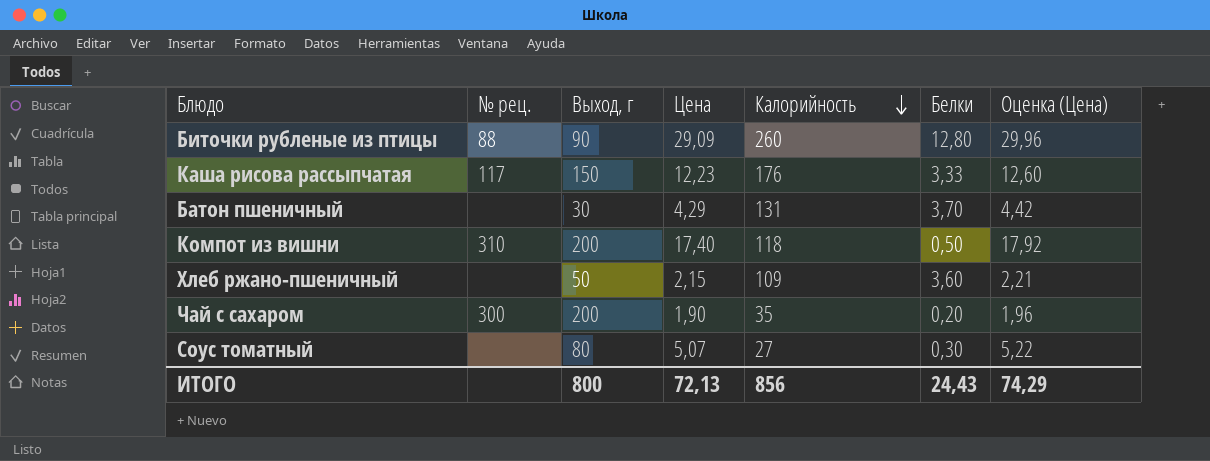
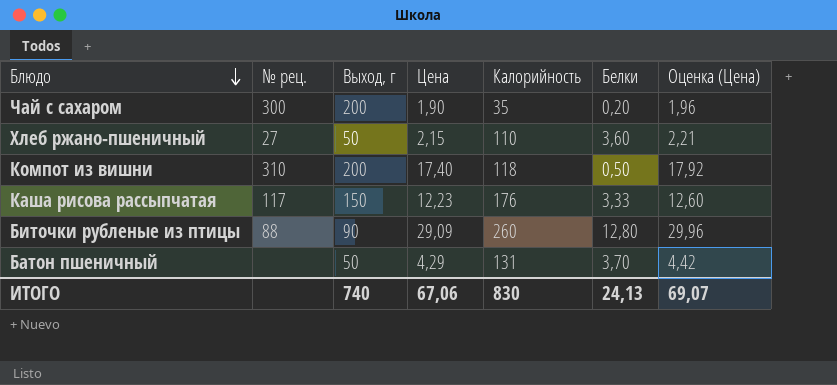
row order: Калорийность descending -> Блюдо descending
row Соус томатный: none | 80 | 5,07 | 27 | 0,30 | 5,22 -> none
Хлеб ржано-пшеничный | № рец.: none -> 27
Хлеб ржано-пшеничный | Калорийность: 109 -> 110
Батон пшеничный | Выход, г: 30 -> 50
ИТОГО | Выход, г: 800 -> 740
ИТОГО | Цена: 72,13 -> 67,06
ИТОГО | Калорийность: 856 -> 830
ИТОГО | Белки: 24,43 -> 24,13
ИТОГО | Оценка (Цена): 74,29 -> 69,07

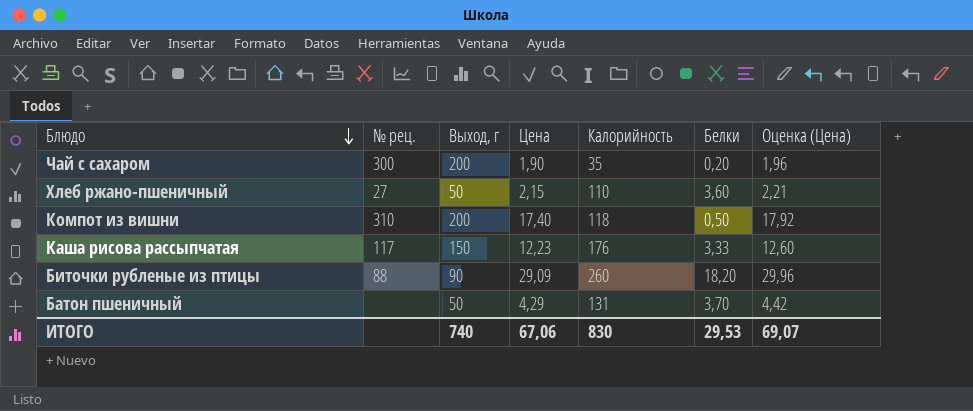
Биточки рубленые из птицы | Белки: 12,80 -> 18,20
ИТОГО | Белки: 24,13 -> 29,53

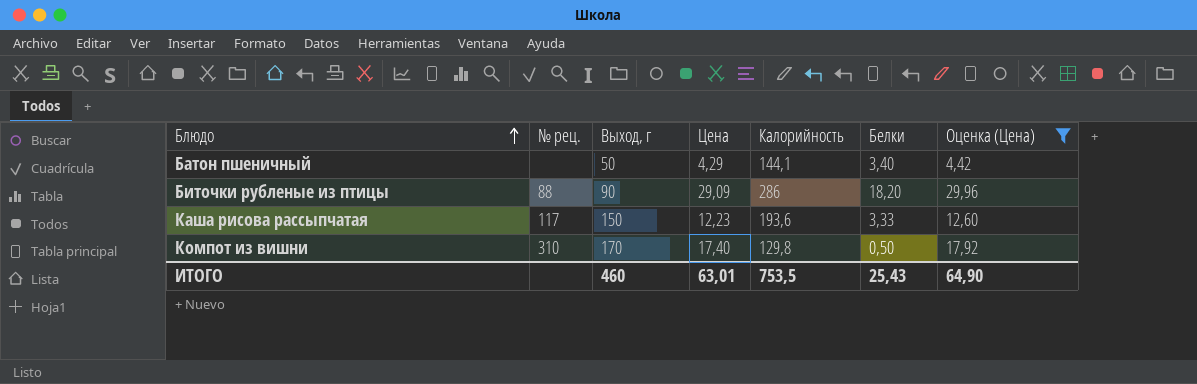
filter: none -> Оценка (Цена) >= 4,42
row order: Блюдо descending -> Блюдо ascending
Батон пшеничный | Калорийность: 131 -> 144,1
Батон пшеничный | Белки: 3,70 -> 3,40
Биточки рубленые из птицы | Калорийность: 260 -> 286
Каша рисова рассыпчатая | Калорийность: 176 -> 193,6
Компот из вишни | Выход, г: 200 -> 170
Компот из вишни | Калорийность: 118 -> 129,8
ИТОГО | Выход, г: 740 -> 460
ИТОГО | Цена: 67,06 -> 63,01
ИТОГО | Калорийность: 830 -> 753,5
ИТОГО | Белки: 29,53 -> 25,43
ИТОГО | Оценка (Цена): 69,07 -> 64,90

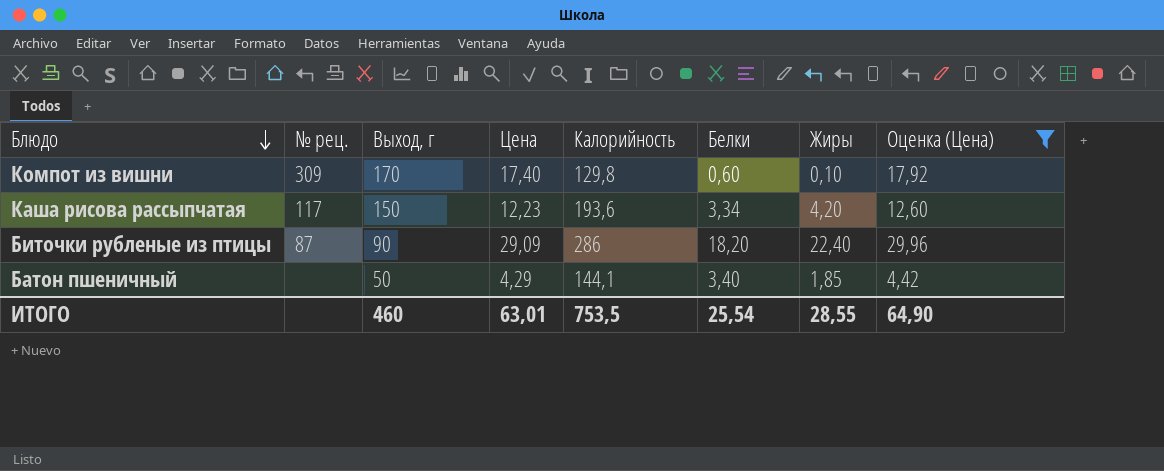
row order: Блюдо ascending -> Блюдо descending
column Жиры | position: none -> 7
Компот из вишни | № рец.: 310 -> 309
Компот из вишни | Белки: 0,50 -> 0,60
Каша рисова рассыпчатая | Белки: 3,33 -> 3,34
Биточки рубленые из птицы | № рец.: 88 -> 87
ИТОГО | Белки: 25,43 -> 25,54

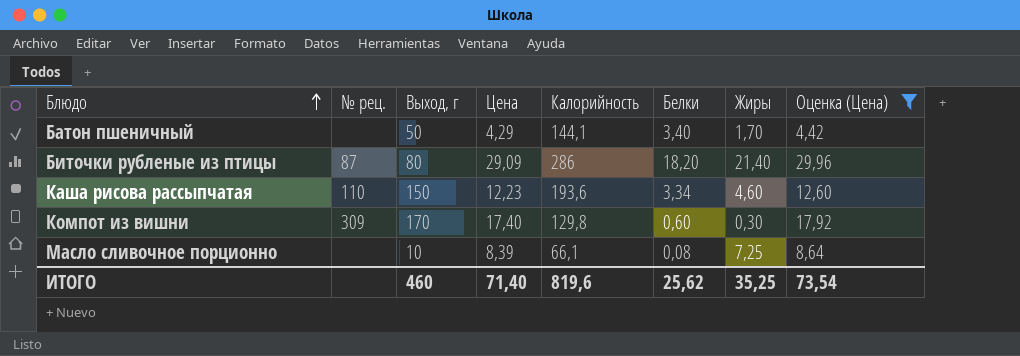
row order: Блюдо descending -> Блюдо ascending
Батон пшеничный | Жиры: 1,85 -> 1,70
Биточки рубленые из птицы | Выход, г: 90 -> 80
Биточки рубленые из птицы | Жиры: 22,40 -> 21,40
Каша рисова рассыпчатая | № рец.: 117 -> 110
Каша рисова рассыпчатая | Жиры: 4,20 -> 4,60
Компот из вишни | Жиры: 0,10 -> 0,30
row Масло сливочное порционно: none -> none | 10 | 8,39 | 66,1 | 0,08 | 7,25 | 8,64
ИТОГО | Цена: 63,01 -> 71,40
ИТОГО | Калорийность: 753,5 -> 819,6
ИТОГО | Белки: 25,54 -> 25,62
ИТОГО | Жиры: 28,55 -> 35,25
ИТОГО | Оценка (Цена): 64,90 -> 73,54

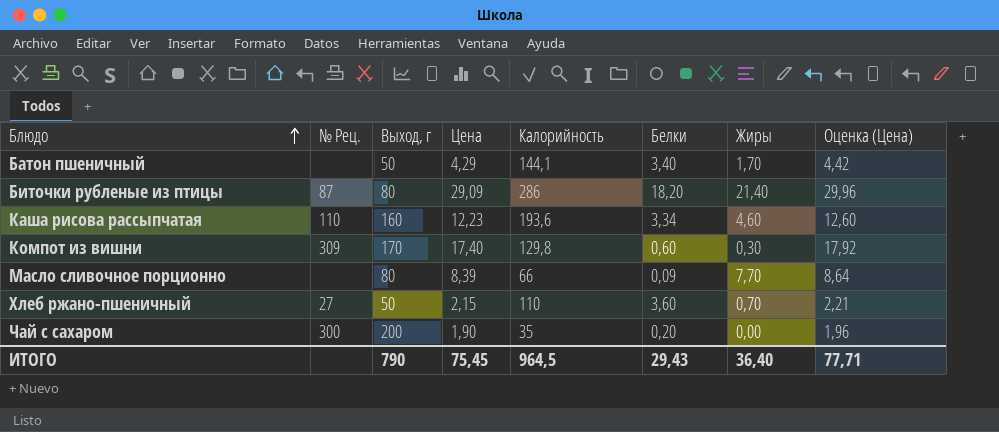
filter: Оценка (Цена) >= 4,42 -> none
column name: № рец. -> № Рец.
Каша рисова рассыпчатая | Выход, г: 150 -> 160
Масло сливочное порционно | Выход, г: 10 -> 80
Масло сливочное порционно | Калорийность: 66,1 -> 66
Масло сливочное порционно | Белки: 0,08 -> 0,09
Масло сливочное порционно | Жиры: 7,25 -> 7,70
ИТОГО | Выход, г: 460 -> 790
ИТОГО | Цена: 71,40 -> 75,45
ИТОГО | Калорийность: 819,6 -> 964,5
ИТОГО | Белки: 25,62 -> 29,43
ИТОГО | Жиры: 35,25 -> 36,40
ИТОГО | Оценка (Цена): 73,54 -> 77,71

